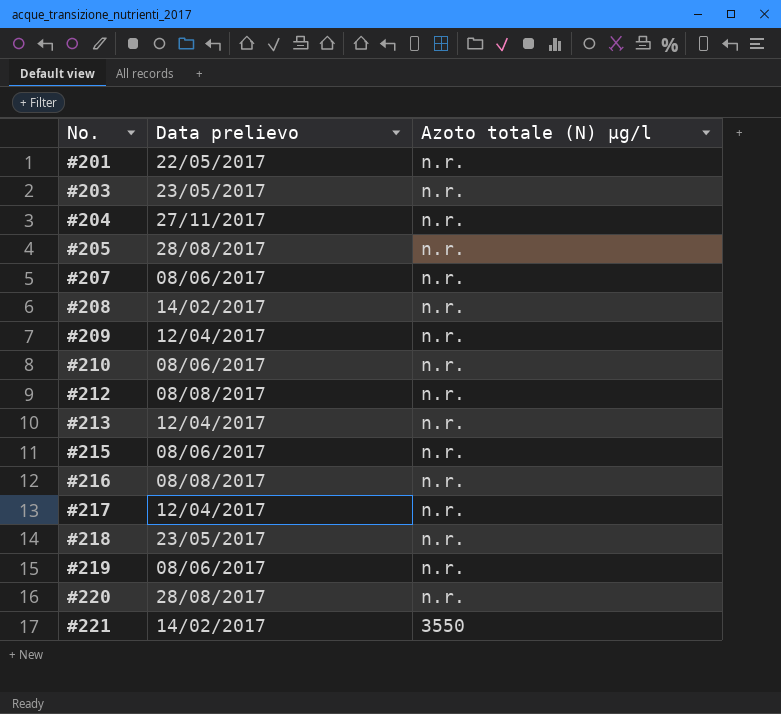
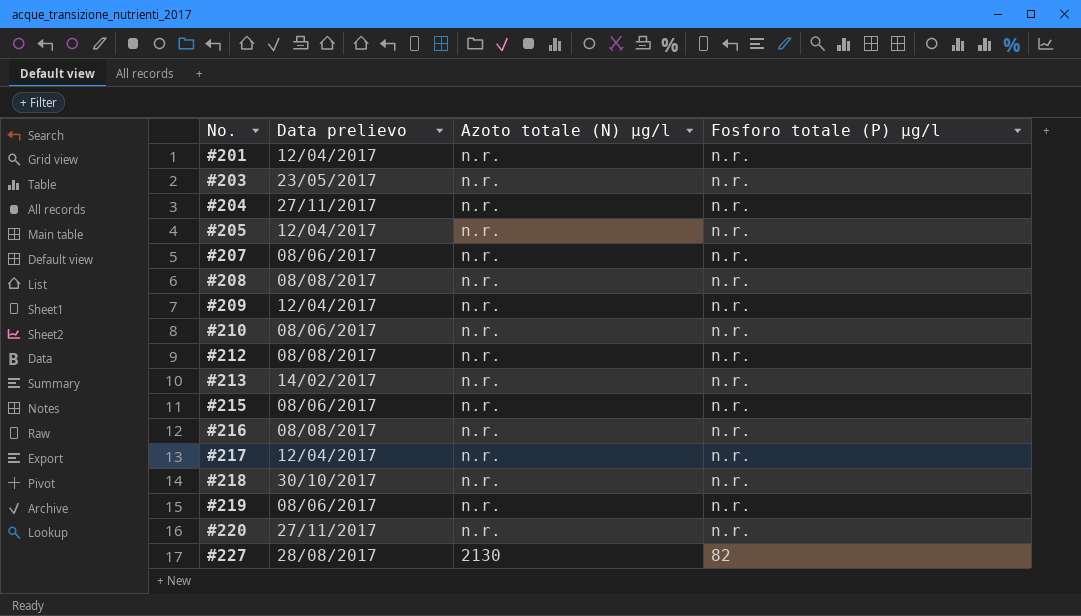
column Fosforo totale (P) µg/l | position: none -> 4
row #221: 14/02/2017 | 3550 -> none
#201 | Data prelievo: 22/05/2017 -> 12/04/2017
#205 | Data prelievo: 28/08/2017 -> 12/04/2017
#208 | Data prelievo: 14/02/2017 -> 08/08/2017
#213 | Data prelievo: 12/04/2017 -> 14/02/2017
#218 | Data prelievo: 23/05/2017 -> 30/10/2017
#220 | Data prelievo: 28/08/2017 -> 27/11/2017
row #227: none -> 28/08/2017 | 2130 | 82

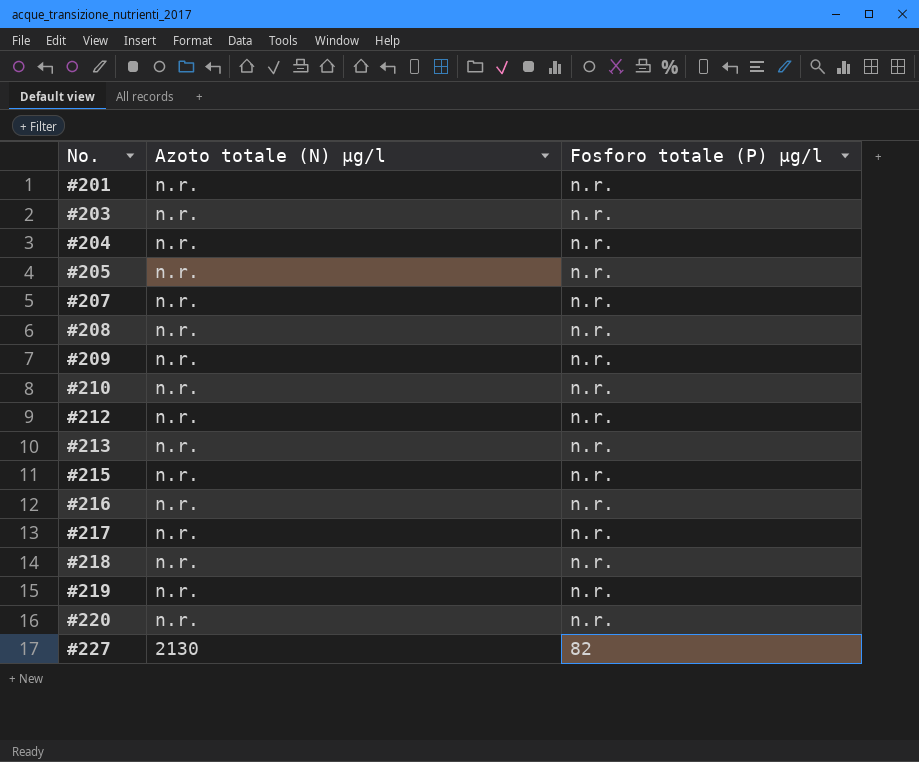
column Data prelievo | position: 2 -> none

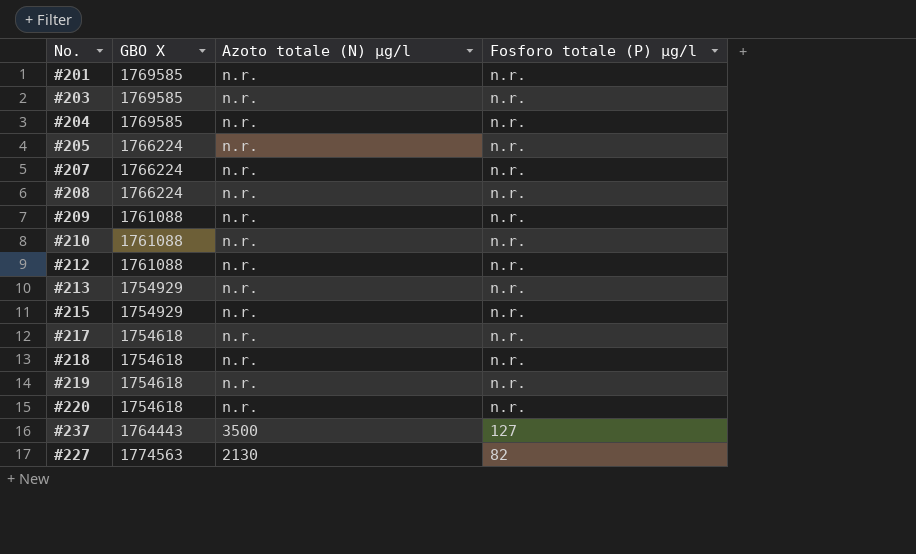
column GBO X | position: none -> 2
row #216: n.r. | n.r. -> none
row #237: none -> 1764443 | 3500 | 127

